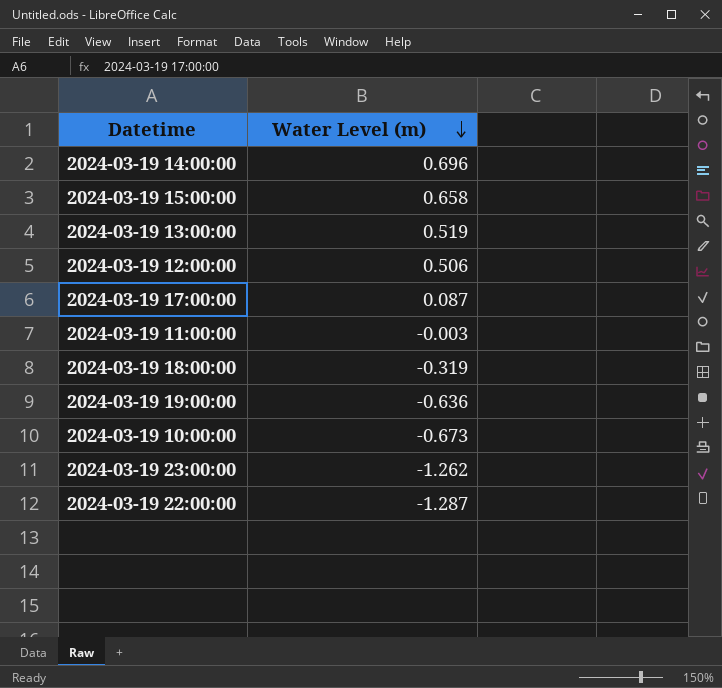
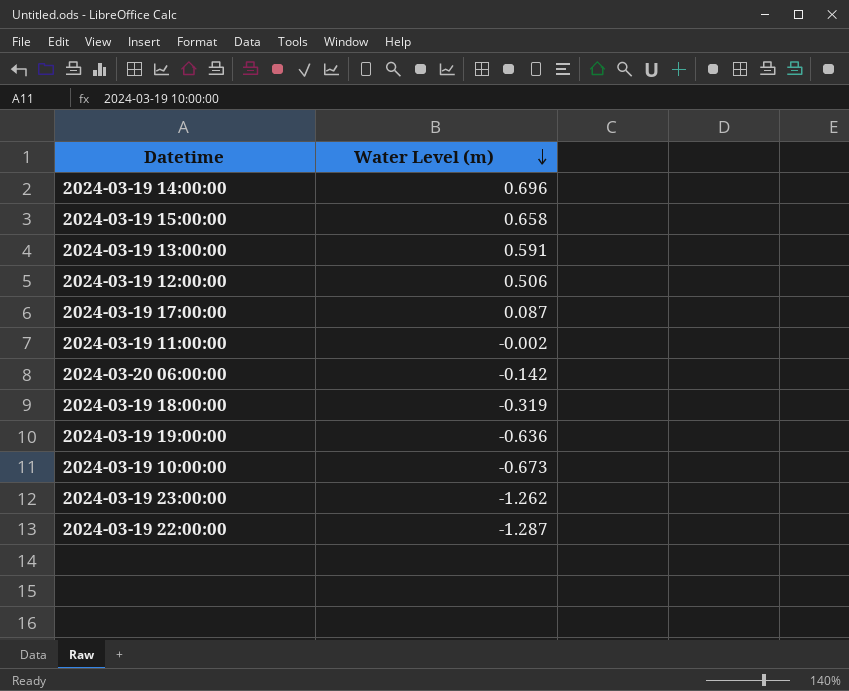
2024-03-19 13:00:00 | Water Level (m): 0.519 -> 0.591
2024-03-19 11:00:00 | Water Level (m): -0.003 -> -0.002
row 2024-03-20 06:00:00: none -> -0.142

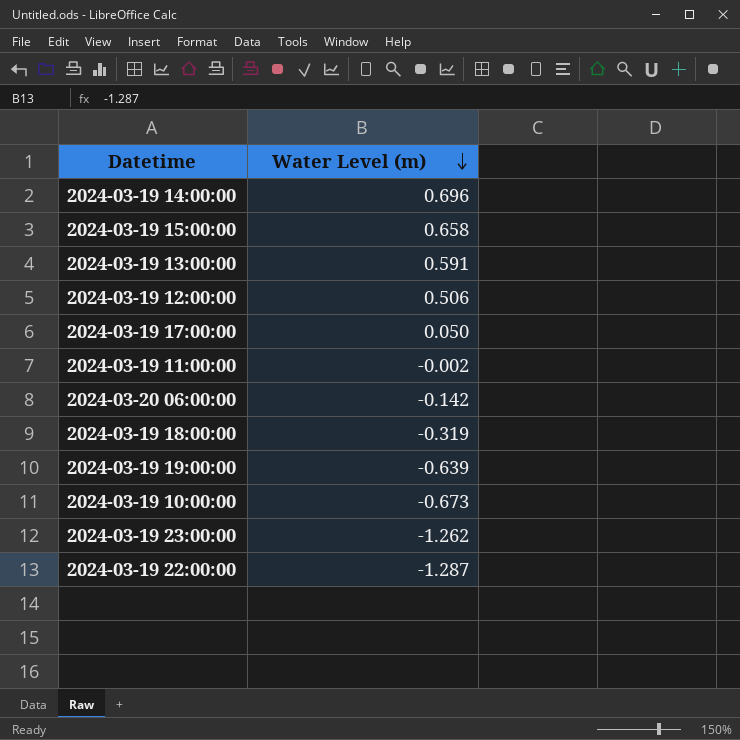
2024-03-19 17:00:00 | Water Level (m): 0.087 -> 0.050
2024-03-19 19:00:00 | Water Level (m): -0.636 -> -0.639

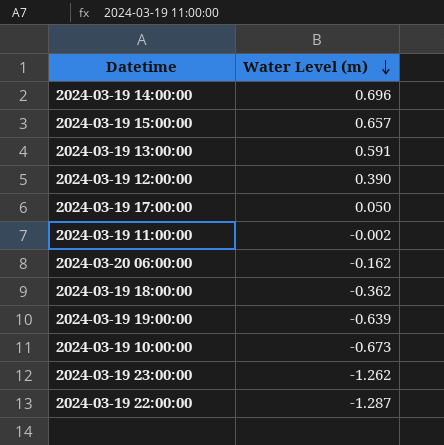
2024-03-19 15:00:00 | Water Level (m): 0.658 -> 0.657
2024-03-19 12:00:00 | Water Level (m): 0.506 -> 0.390
2024-03-20 06:00:00 | Water Level (m): -0.142 -> -0.162
2024-03-19 18:00:00 | Water Level (m): -0.319 -> -0.362

